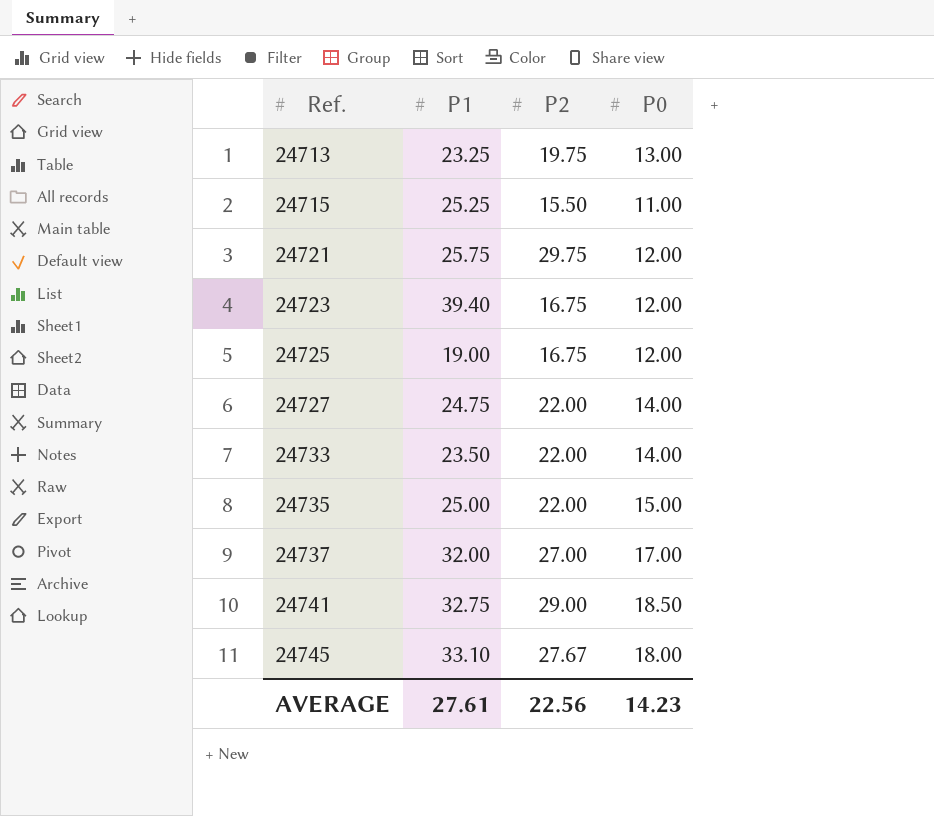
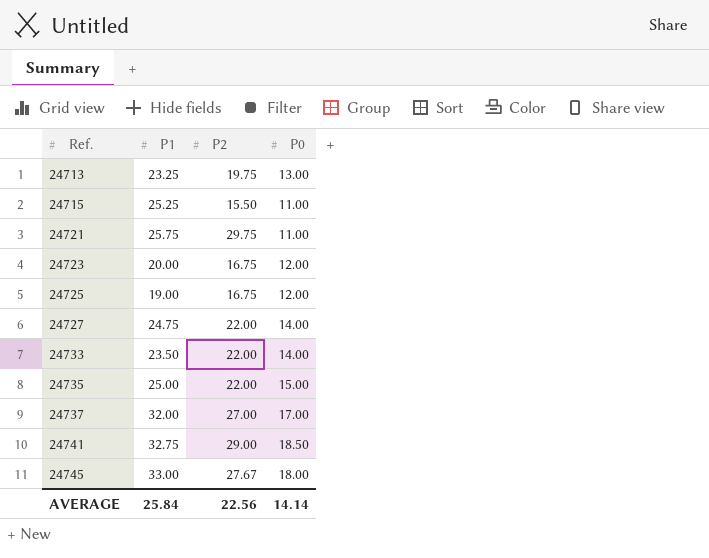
24721 | P0: 12.00 -> 11.00
24723 | P1: 39.40 -> 20.00
24745 | P1: 33.10 -> 33.00
AVERAGE | P1: 27.61 -> 25.84
AVERAGE | P0: 14.23 -> 14.14

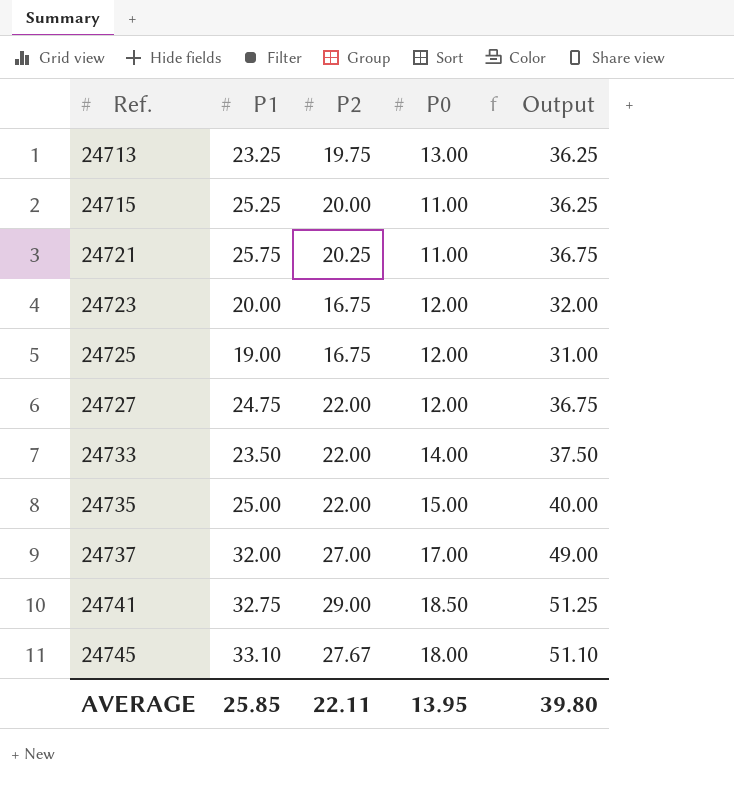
column Output | formula: none -> [P1] + [P0]
24715 | P2: 15.50 -> 20.00
24721 | P2: 29.75 -> 20.25
24727 | P0: 14.00 -> 12.00
24745 | P1: 33.00 -> 33.10
AVERAGE | P1: 25.84 -> 25.85
AVERAGE | P2: 22.56 -> 22.11
AVERAGE | P0: 14.14 -> 13.95

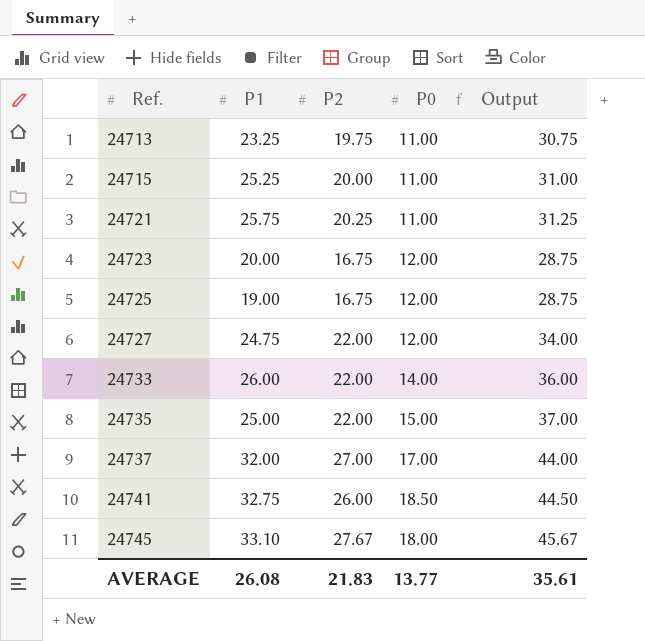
column Output | formula: [P1] + [P0] -> [P2] + [P0]
24713 | P0: 13.00 -> 11.00
24733 | P1: 23.50 -> 26.00
24741 | P2: 29.00 -> 26.00
AVERAGE | P1: 25.85 -> 26.08
AVERAGE | P2: 22.11 -> 21.83
AVERAGE | P0: 13.95 -> 13.77
AVERAGE | Output: 39.80 -> 35.61

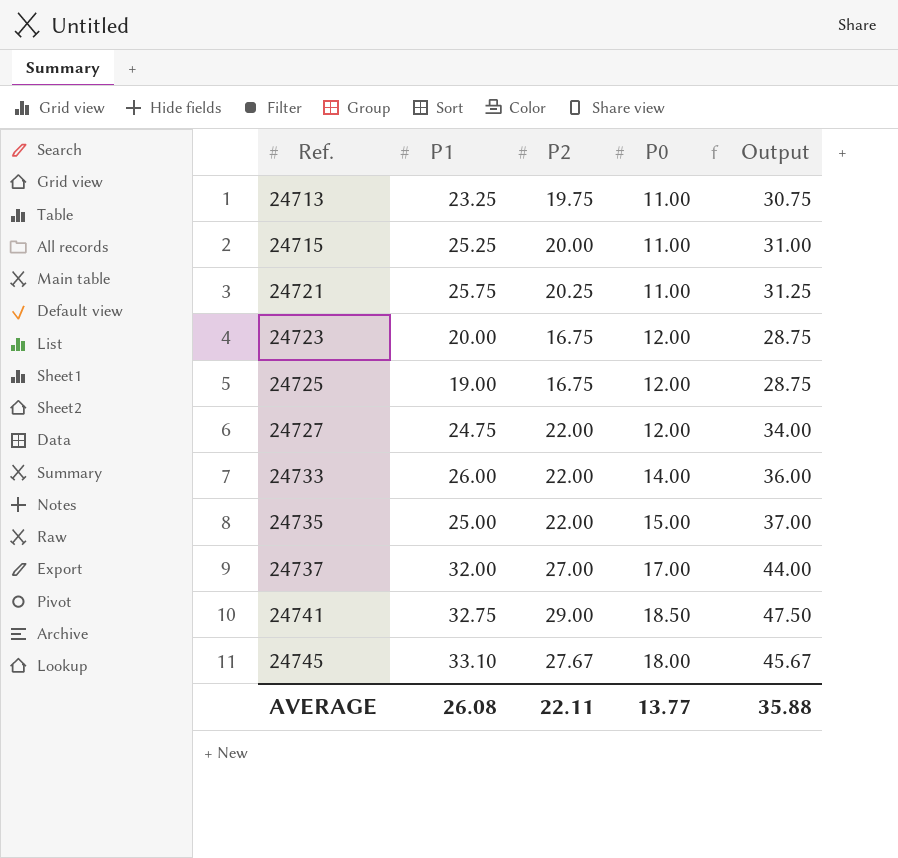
24741 | P2: 26.00 -> 29.00
24741 | Output: 44.50 -> 47.50
AVERAGE | P2: 21.83 -> 22.11
AVERAGE | Output: 35.61 -> 35.88

